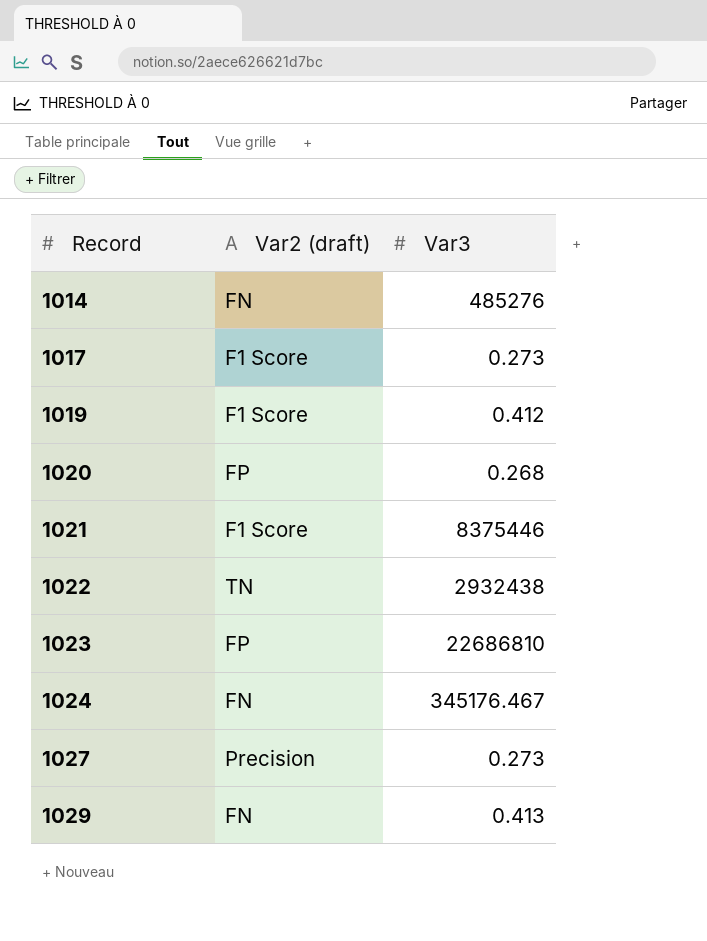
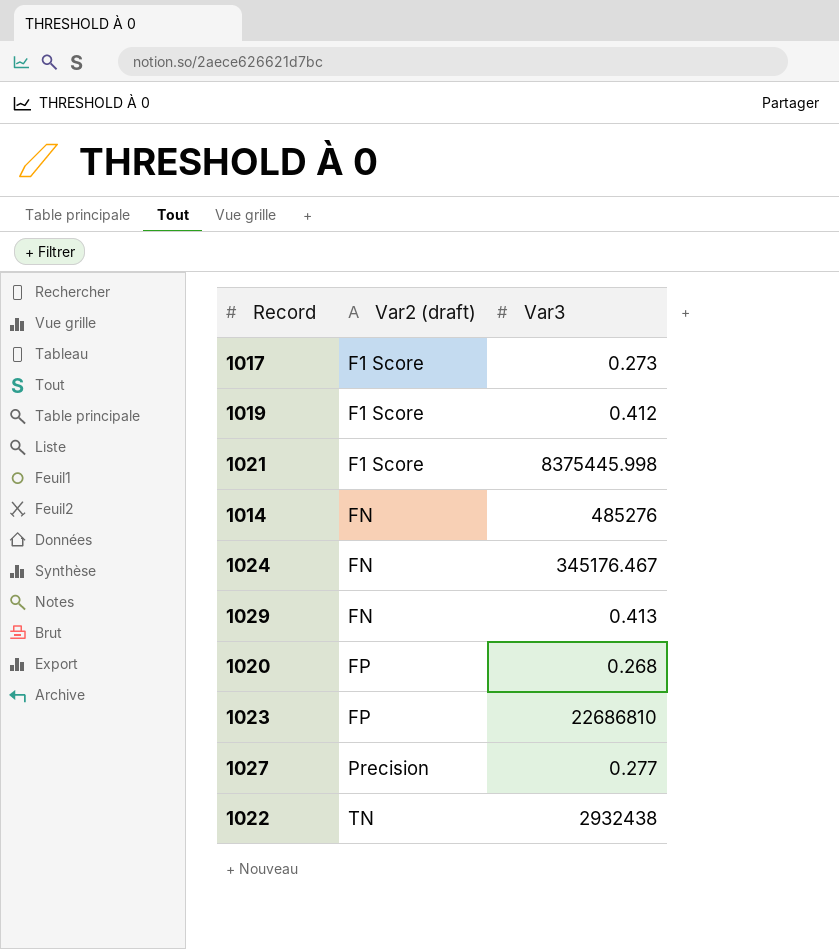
row order: Record ascending -> Var2 (draft) ascending
1021 | Var3: 8375446 -> 8375445.998
1027 | Var3: 0.273 -> 0.277

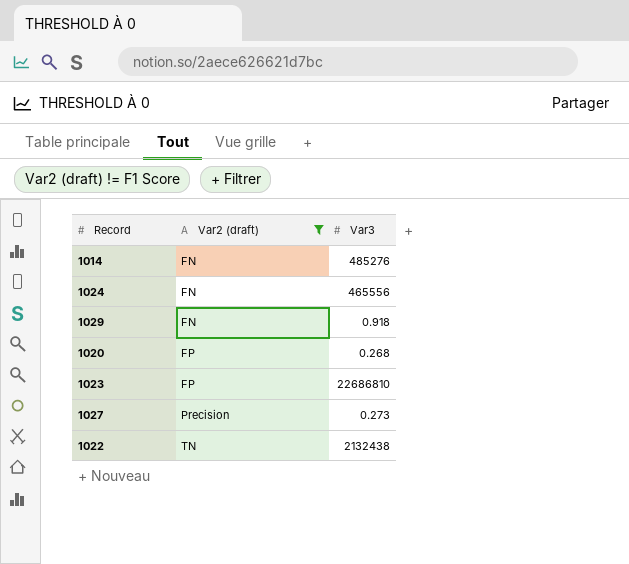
filter: none -> Var2 (draft) != F1 Score
1024 | Var3: 345176.467 -> 465556
1029 | Var3: 0.413 -> 0.918
1027 | Var3: 0.277 -> 0.273
1022 | Var3: 2932438 -> 2132438

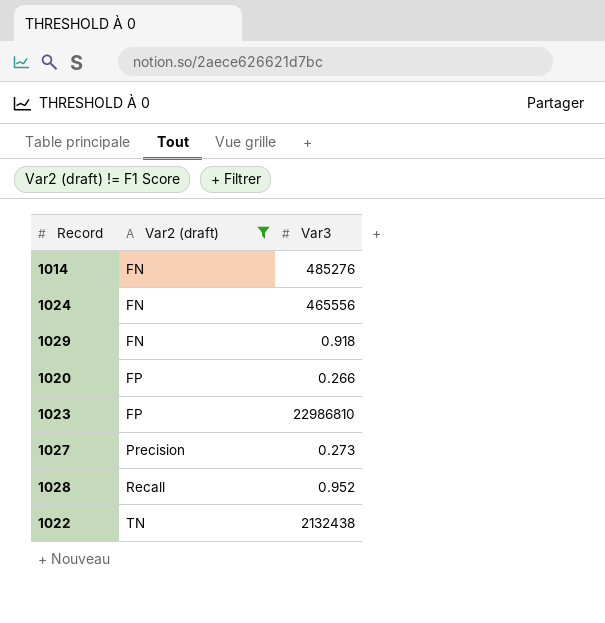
1020 | Var3: 0.268 -> 0.266
1023 | Var3: 22686810 -> 22986810
row 1028: none -> Recall | 0.952

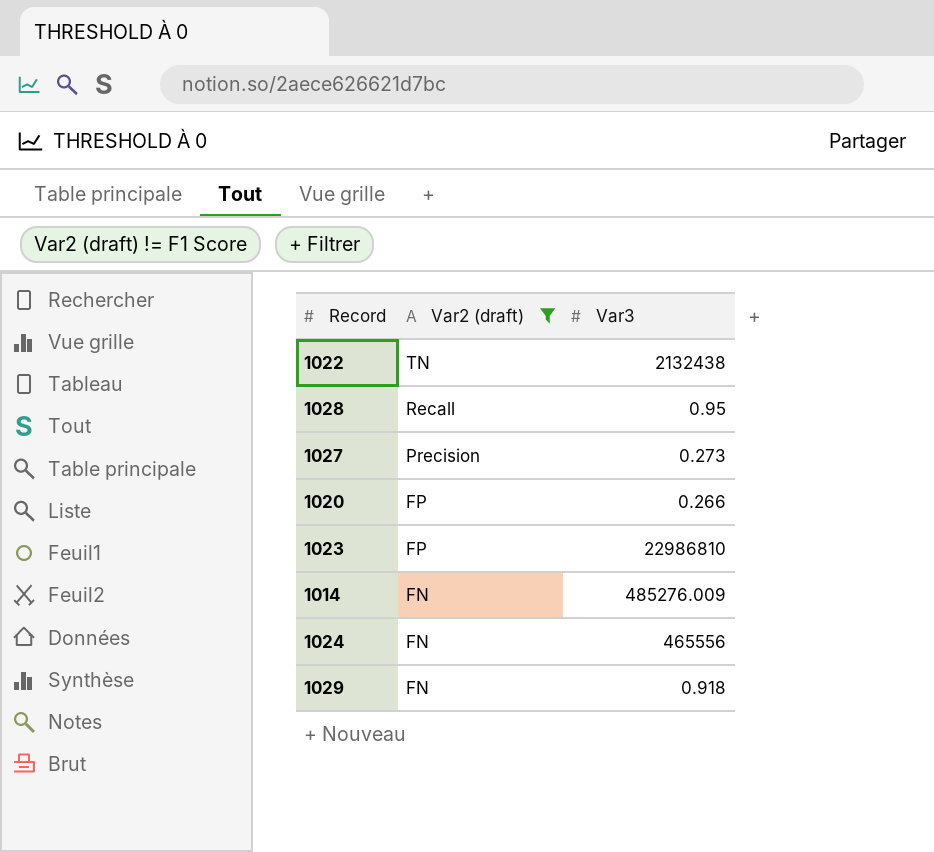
row order: Var2 (draft) ascending -> Var2 (draft) descending
1028 | Var3: 0.952 -> 0.95
1014 | Var3: 485276 -> 485276.009

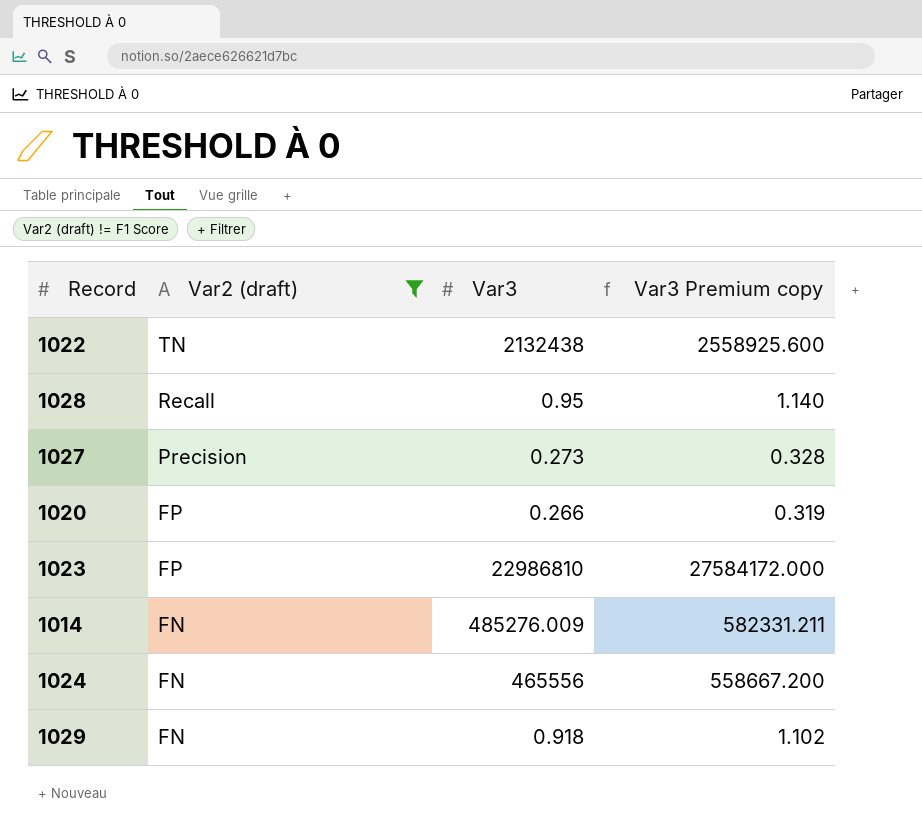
column Var3 Premium copy | formula: none -> [Var3] * 1.2

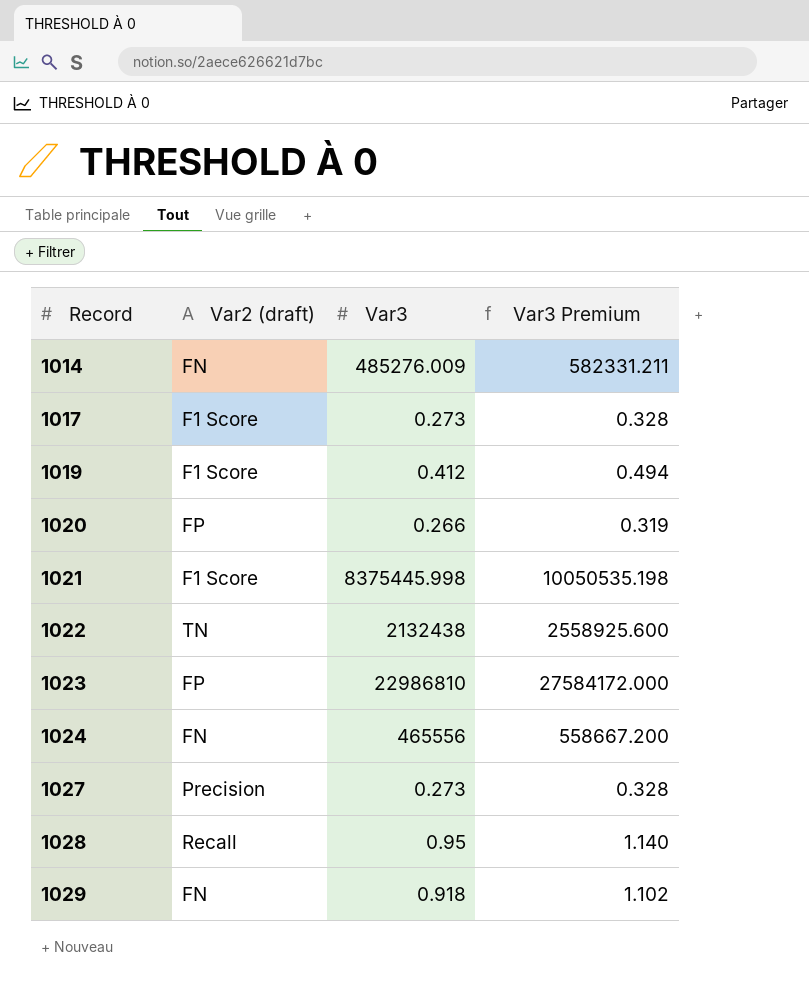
filter: Var2 (draft) != F1 Score -> none
row order: Var2 (draft) descending -> Record ascending
column name: Var3 Premium copy -> Var3 Premium

